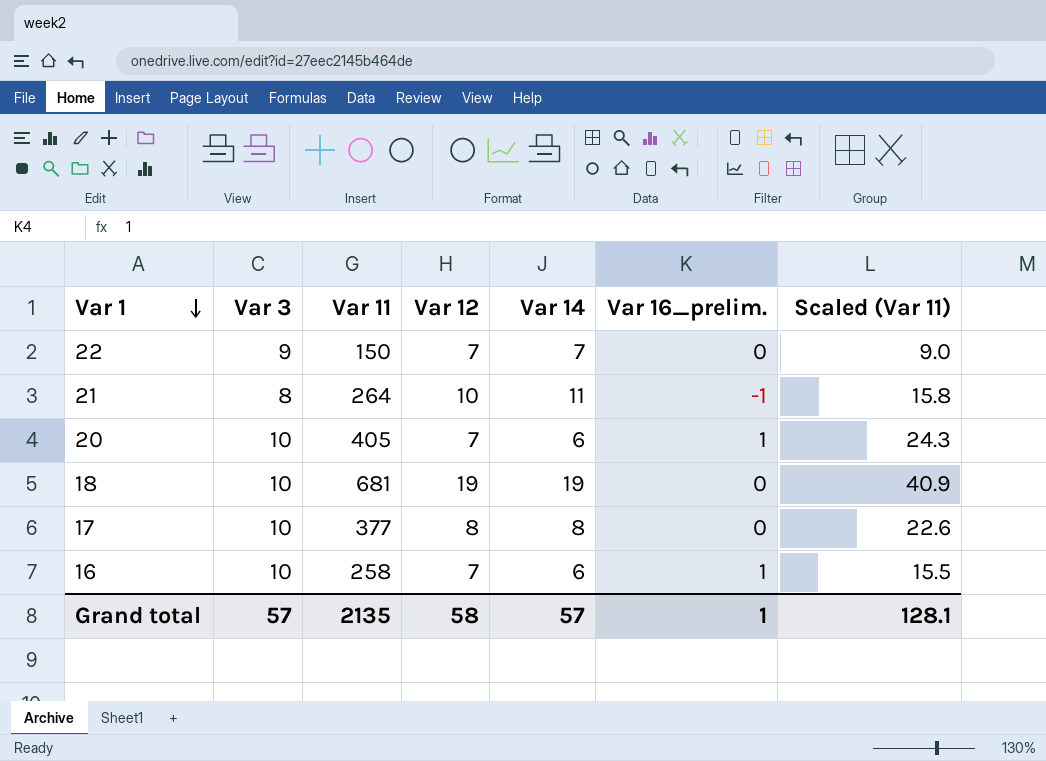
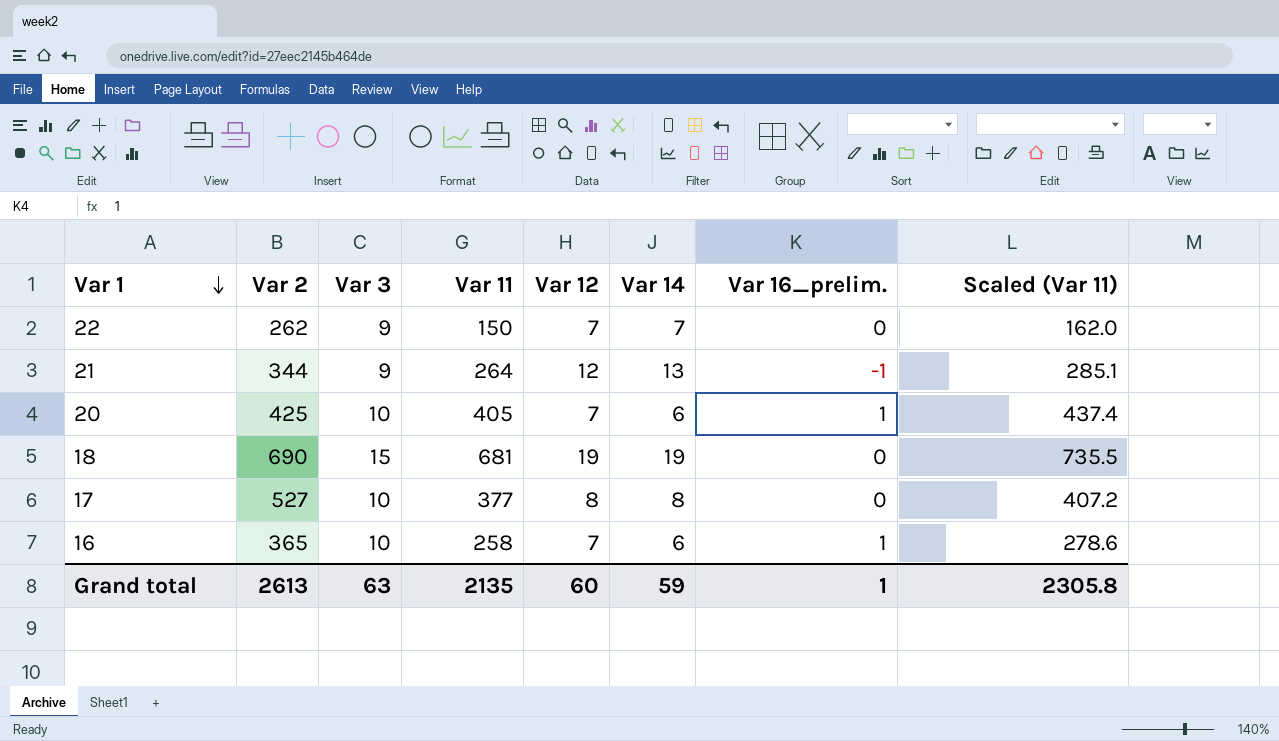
column Var 2 | position: none -> 2
column Scaled (Var 11) | formula: [Var 11] * 0.06 -> [Var 11] * 1.08
21 | Var 3: 8 -> 9
21 | Var 12: 10 -> 12
21 | Var 14: 11 -> 13
18 | Var 3: 10 -> 15
Grand total | Var 3: 57 -> 63
Grand total | Var 12: 58 -> 60
Grand total | Var 14: 57 -> 59
Grand total | Scaled (Var 11): 128.1 -> 2305.8

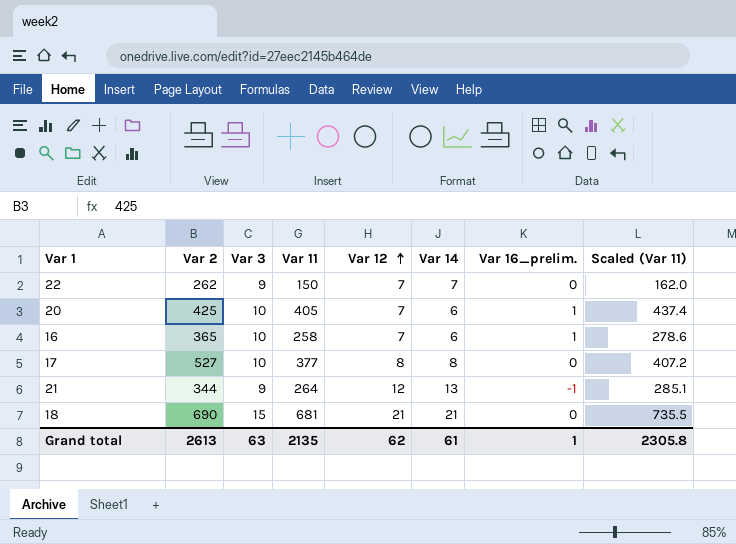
row order: Var 1 descending -> Var 12 ascending
18 | Var 12: 19 -> 21
18 | Var 14: 19 -> 21
Grand total | Var 12: 60 -> 62
Grand total | Var 14: 59 -> 61

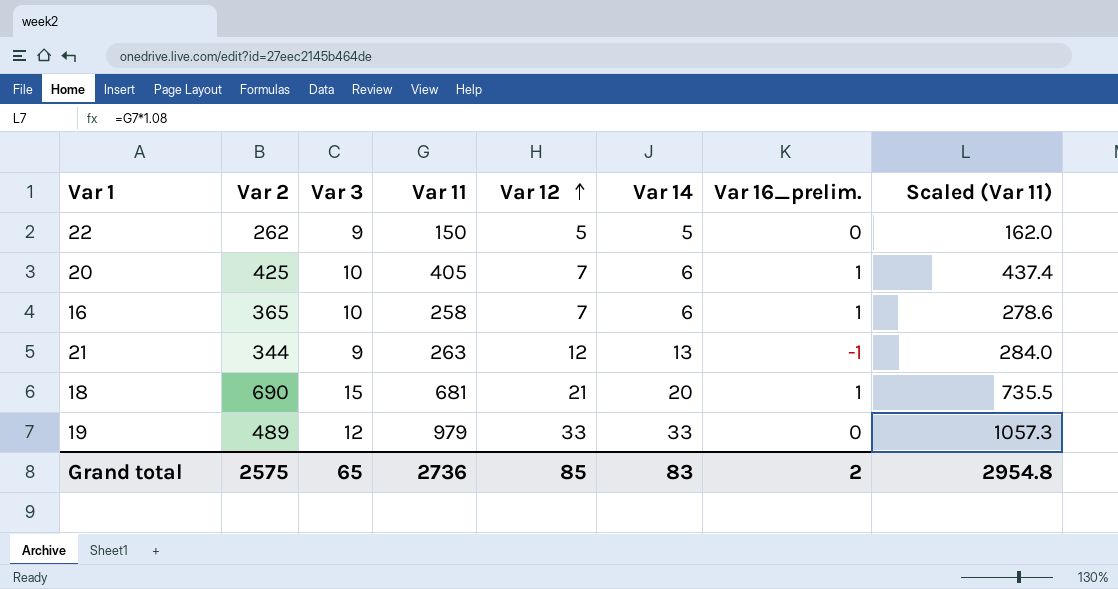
row 17: 527 | 10 | 377 | 8 | 8 | 0 | 407.2 -> none
22 | Var 12: 7 -> 5
22 | Var 14: 7 -> 5
21 | Var 11: 264 -> 263
21 | Scaled (Var 11): 285.1 -> 284.0
18 | Var 14: 21 -> 20
18 | Var 16_prelim.: 0 -> 1
row 19: none -> 489 | 12 | 979 | 33 | 33 | 0 | 1057.3
Grand total | Var 2: 2613 -> 2575
Grand total | Var 3: 63 -> 65
Grand total | Var 11: 2135 -> 2736
Grand total | Var 12: 62 -> 85
Grand total | Var 14: 61 -> 83
Grand total | Var 16_prelim.: 1 -> 2
Grand total | Scaled (Var 11): 2305.8 -> 2954.8

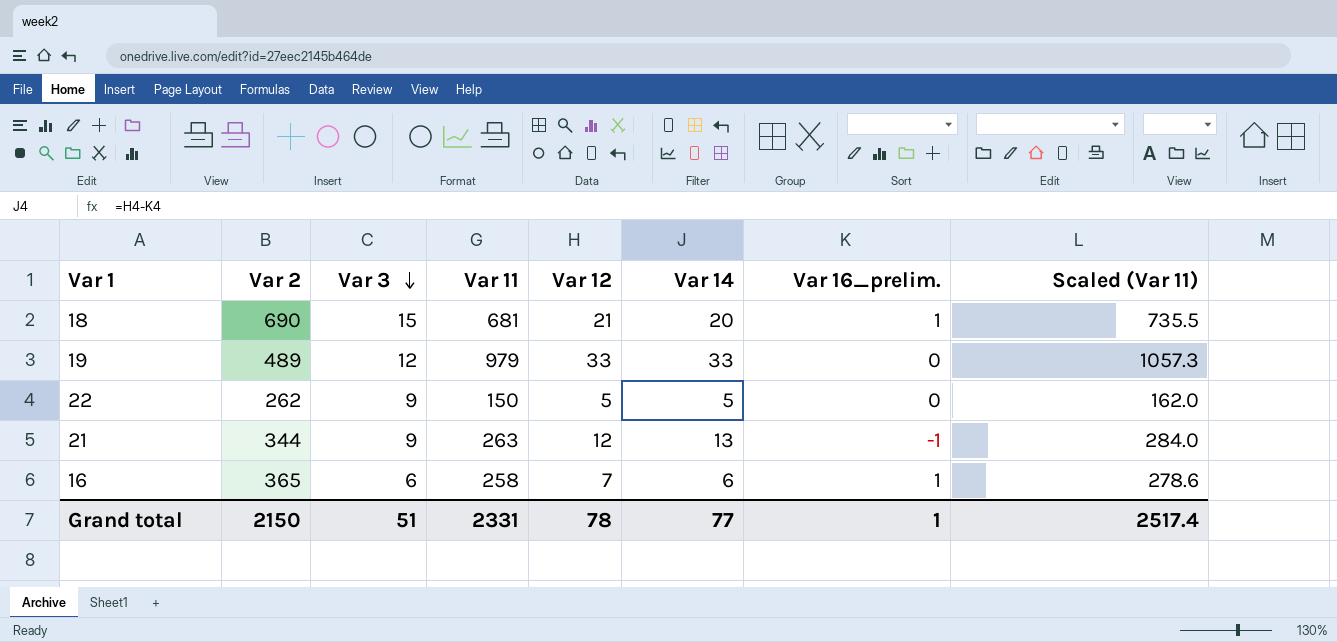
row order: Var 12 ascending -> Var 3 descending
row 20: 425 | 10 | 405 | 7 | 6 | 1 | 437.4 -> none
16 | Var 3: 10 -> 6
Grand total | Var 2: 2575 -> 2150
Grand total | Var 3: 65 -> 51
Grand total | Var 11: 2736 -> 2331
Grand total | Var 12: 85 -> 78
Grand total | Var 14: 83 -> 77
Grand total | Var 16_prelim.: 2 -> 1
Grand total | Scaled (Var 11): 2954.8 -> 2517.4

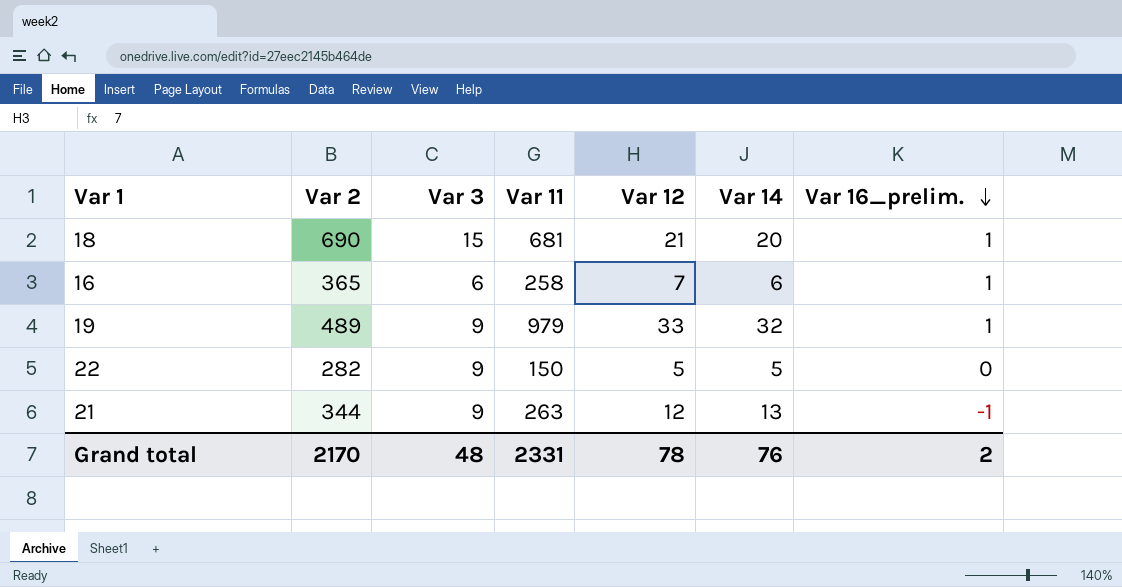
row order: Var 3 descending -> Var 16_prelim. descending
column Scaled (Var 11) | formula: [Var 11] * 1.08 -> none
19 | Var 3: 12 -> 9
19 | Var 14: 33 -> 32
19 | Var 16_prelim.: 0 -> 1
22 | Var 2: 262 -> 282
Grand total | Var 2: 2150 -> 2170
Grand total | Var 3: 51 -> 48
Grand total | Var 14: 77 -> 76
Grand total | Var 16_prelim.: 1 -> 2

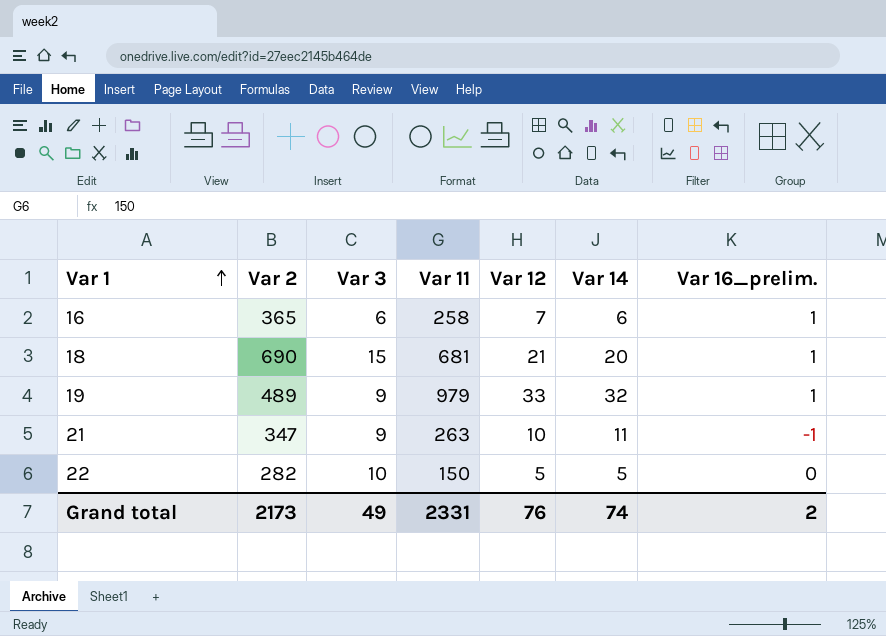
row order: Var 16_prelim. descending -> Var 1 ascending
21 | Var 2: 344 -> 347
21 | Var 12: 12 -> 10
21 | Var 14: 13 -> 11
22 | Var 3: 9 -> 10
Grand total | Var 2: 2170 -> 2173
Grand total | Var 3: 48 -> 49
Grand total | Var 12: 78 -> 76
Grand total | Var 14: 76 -> 74

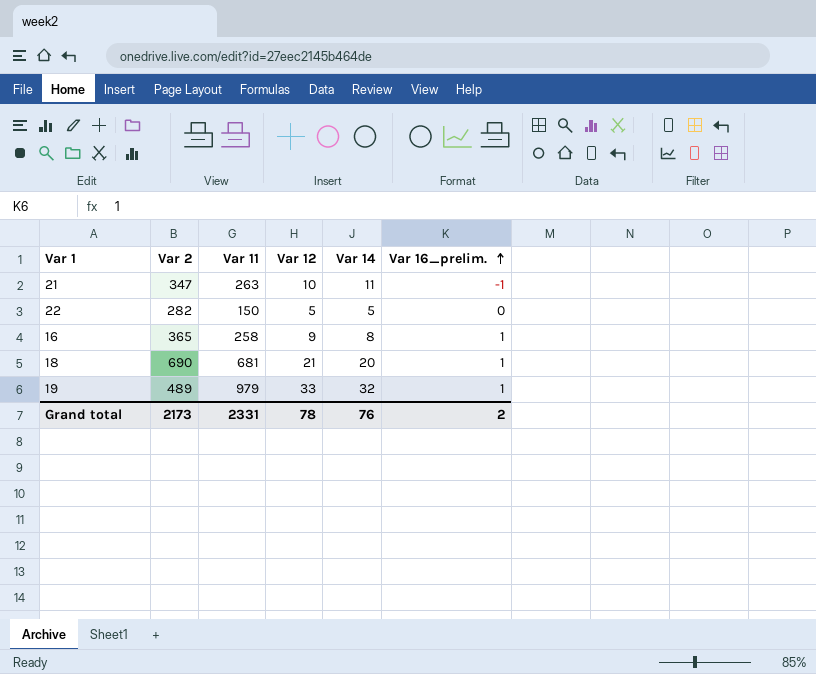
row order: Var 1 ascending -> Var 16_prelim. ascending
column Var 3 | position: 3 -> none
16 | Var 12: 7 -> 9
16 | Var 14: 6 -> 8
Grand total | Var 12: 76 -> 78
Grand total | Var 14: 74 -> 76

